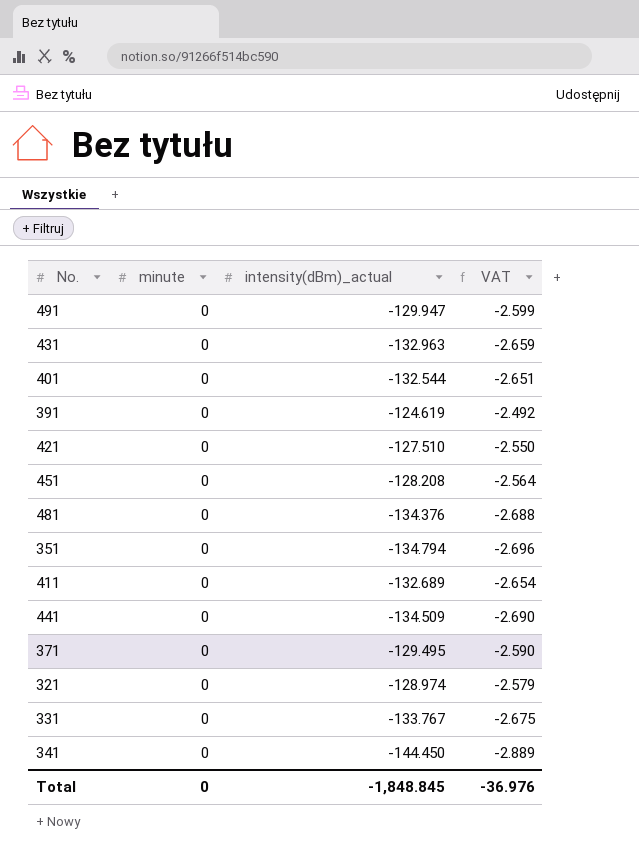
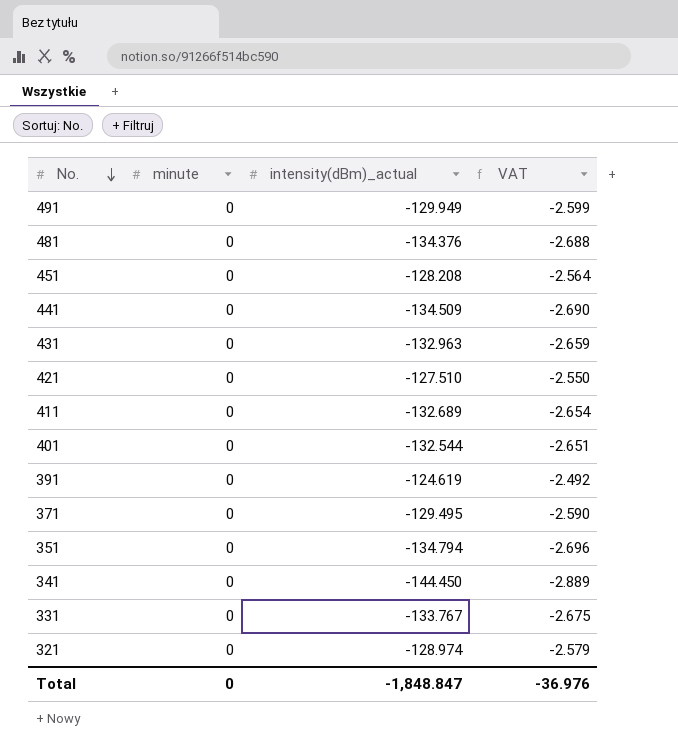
row order: none -> No. descending
491 | intensity(dBm)_actual: -129.947 -> -129.949
Total | intensity(dBm)_actual: -1,848.845 -> -1,848.847

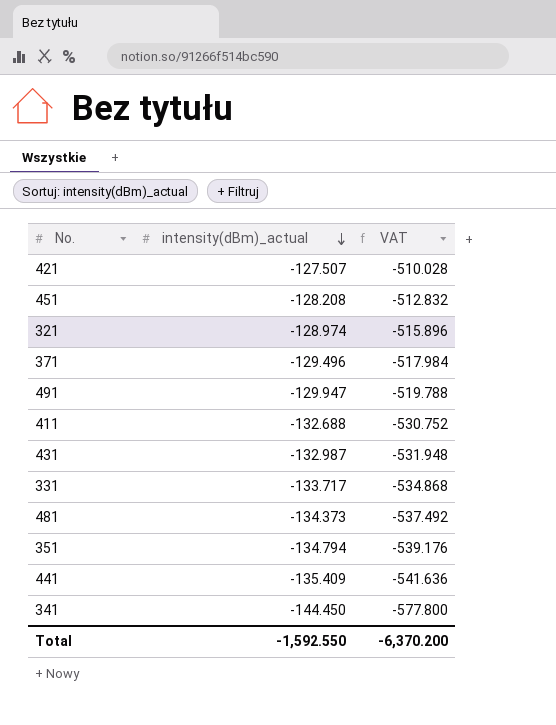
row order: No. descending -> intensity(dBm)_actual descending
column minute | position: 2 -> none
column VAT | formula: [intensity(dBm)_actual] * 0.02 -> [intensity(dBm)_actual] * 4
row 401: 0 | -132.544 | -2.651 -> none
row 391: 0 | -124.619 | -2.492 -> none
421 | intensity(dBm)_actual: -127.510 -> -127.507
371 | intensity(dBm)_actual: -129.495 -> -129.496
491 | intensity(dBm)_actual: -129.949 -> -129.947
411 | intensity(dBm)_actual: -132.689 -> -132.688
431 | intensity(dBm)_actual: -132.963 -> -132.987
331 | intensity(dBm)_actual: -133.767 -> -133.717
481 | intensity(dBm)_actual: -134.376 -> -134.373
441 | intensity(dBm)_actual: -134.509 -> -135.409
Total | intensity(dBm)_actual: -1,848.847 -> -1,592.550
Total | VAT: -36.976 -> -6,370.200

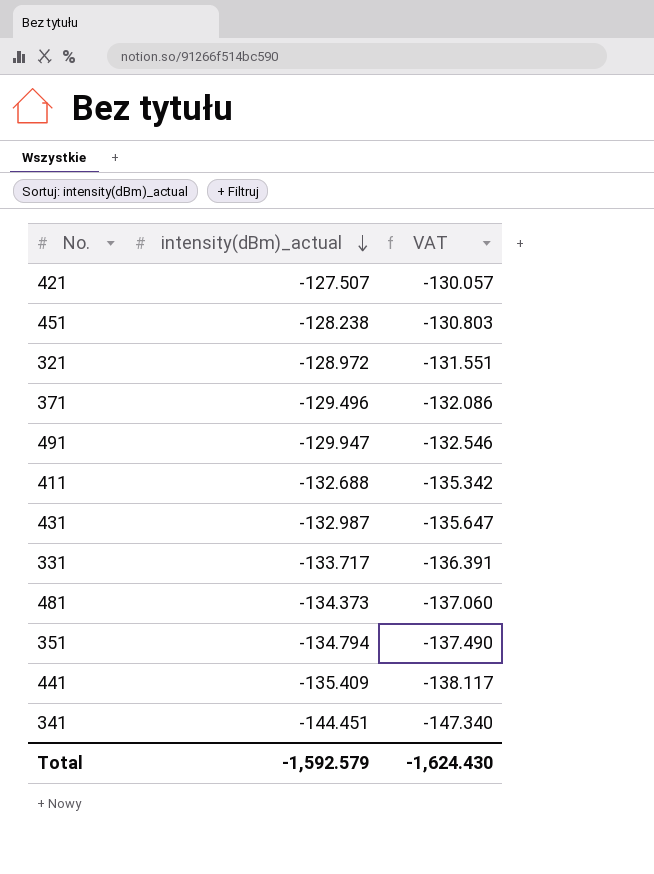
column VAT | formula: [intensity(dBm)_actual] * 4 -> [intensity(dBm)_actual] * 1.02
451 | intensity(dBm)_actual: -128.208 -> -128.238
321 | intensity(dBm)_actual: -128.974 -> -128.972
341 | intensity(dBm)_actual: -144.450 -> -144.451
Total | intensity(dBm)_actual: -1,592.550 -> -1,592.579
Total | VAT: -6,370.200 -> -1,624.430

